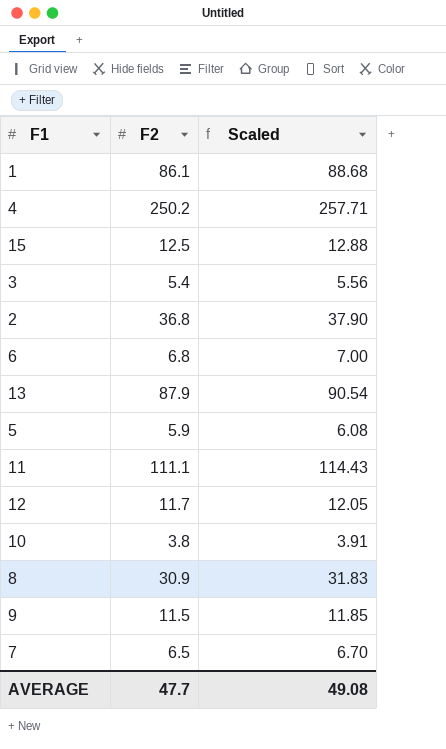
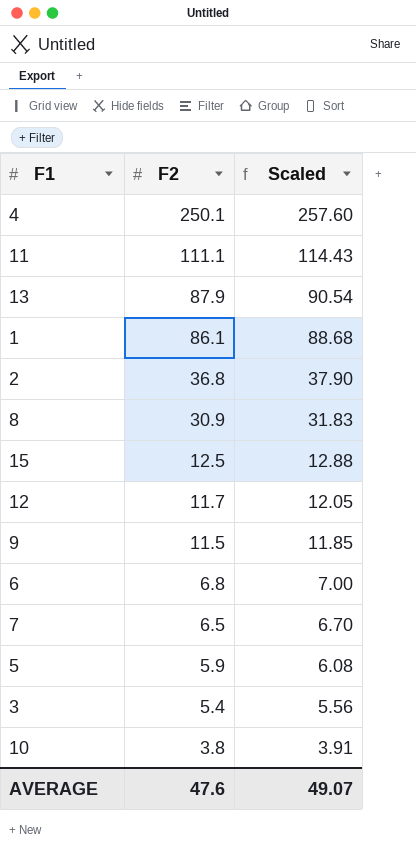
row order: none -> F2 descending
4 | F2: 250.2 -> 250.1
4 | Scaled: 257.71 -> 257.60
AVERAGE | F2: 47.7 -> 47.6
AVERAGE | Scaled: 49.08 -> 49.07

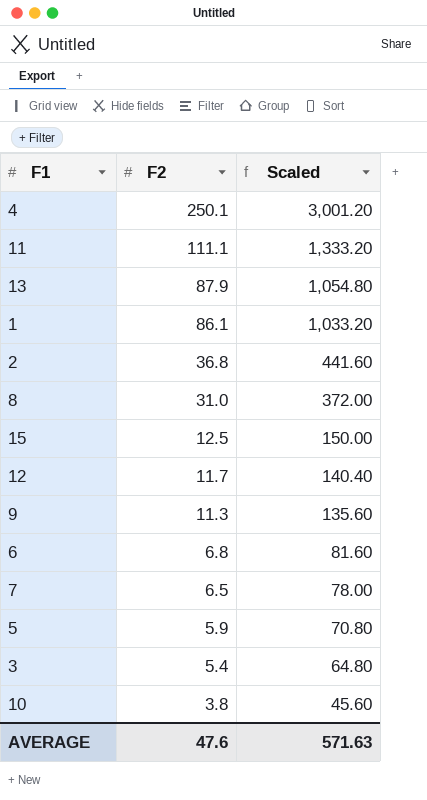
column Scaled | formula: [F2] * 1.03 -> [F2] * 12
8 | F2: 30.9 -> 31.0
9 | F2: 11.5 -> 11.3
AVERAGE | Scaled: 49.07 -> 571.63

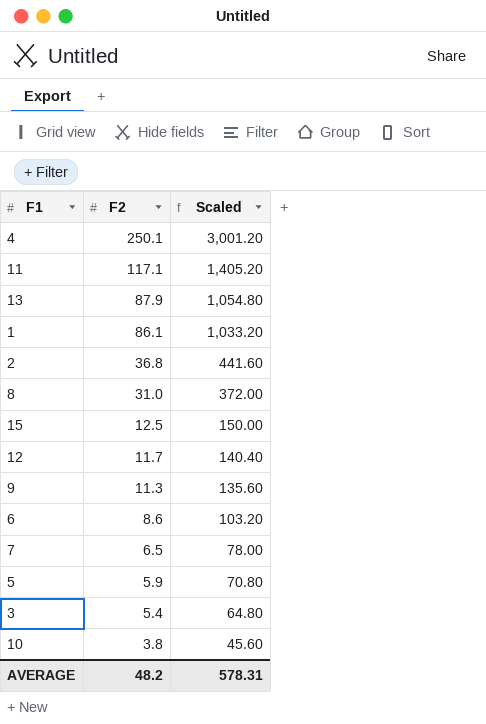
11 | F2: 111.1 -> 117.1
11 | Scaled: 1,333.20 -> 1,405.20
6 | F2: 6.8 -> 8.6
6 | Scaled: 81.60 -> 103.20
AVERAGE | F2: 47.6 -> 48.2
AVERAGE | Scaled: 571.63 -> 578.31

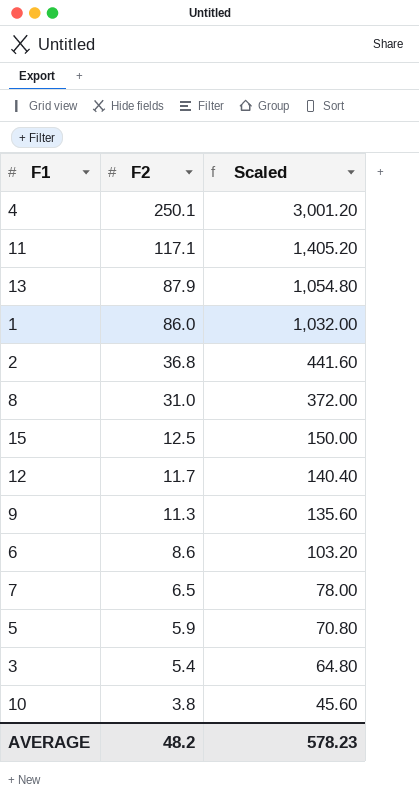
1 | F2: 86.1 -> 86.0
1 | Scaled: 1,033.20 -> 1,032.00
AVERAGE | Scaled: 578.31 -> 578.23

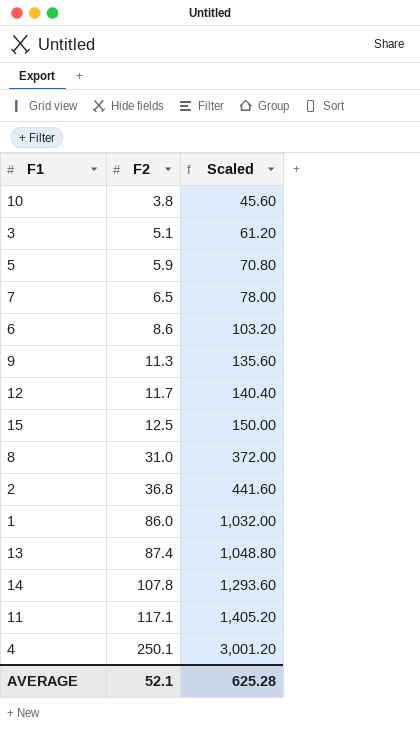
row order: F2 descending -> F2 ascending
3 | F2: 5.4 -> 5.1
3 | Scaled: 64.80 -> 61.20
13 | F2: 87.9 -> 87.4
13 | Scaled: 1,054.80 -> 1,048.80
row 14: none -> 107.8 | 1,293.60
AVERAGE | F2: 48.2 -> 52.1
AVERAGE | Scaled: 578.23 -> 625.28

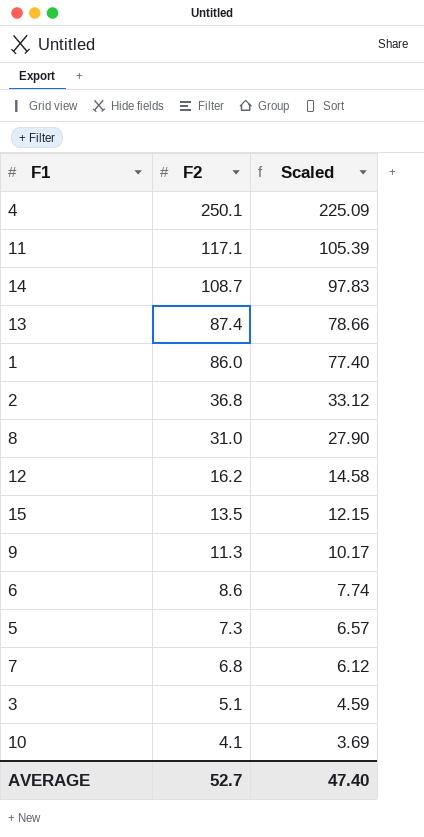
row order: F2 ascending -> F2 descending
column Scaled | formula: [F2] * 12 -> [F2] * 0.9
14 | F2: 107.8 -> 108.7
12 | F2: 11.7 -> 16.2
15 | F2: 12.5 -> 13.5
5 | F2: 5.9 -> 7.3
7 | F2: 6.5 -> 6.8
10 | F2: 3.8 -> 4.1
AVERAGE | F2: 52.1 -> 52.7
AVERAGE | Scaled: 625.28 -> 47.40

